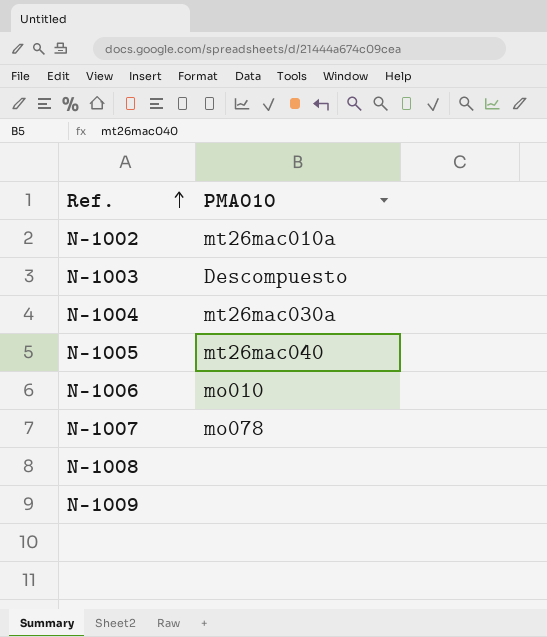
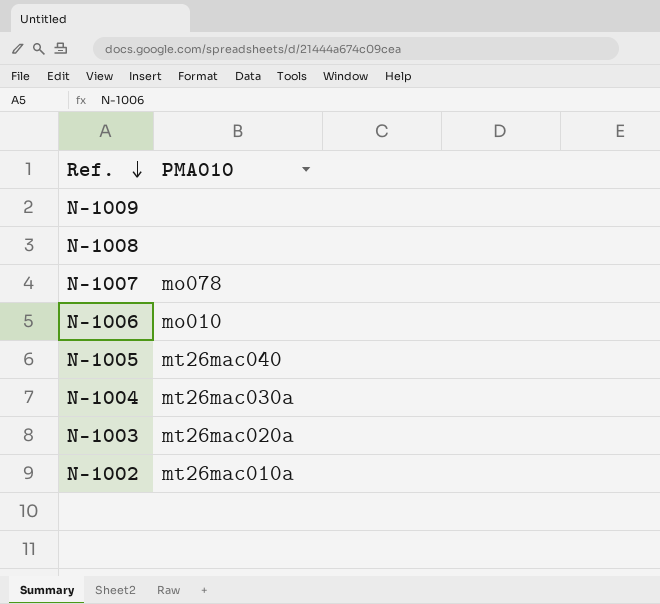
row order: Ref. ascending -> Ref. descending
N-1003 | PMA010: Descompuesto -> mt26mac020a

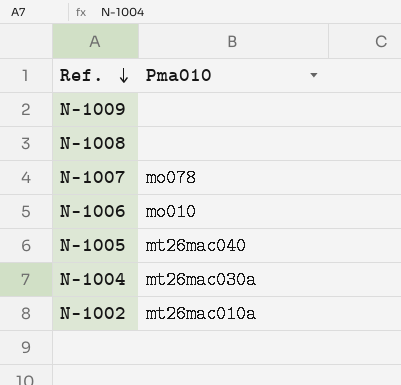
column name: PMA010 -> Pma010
row N-1003: mt26mac020a -> none

